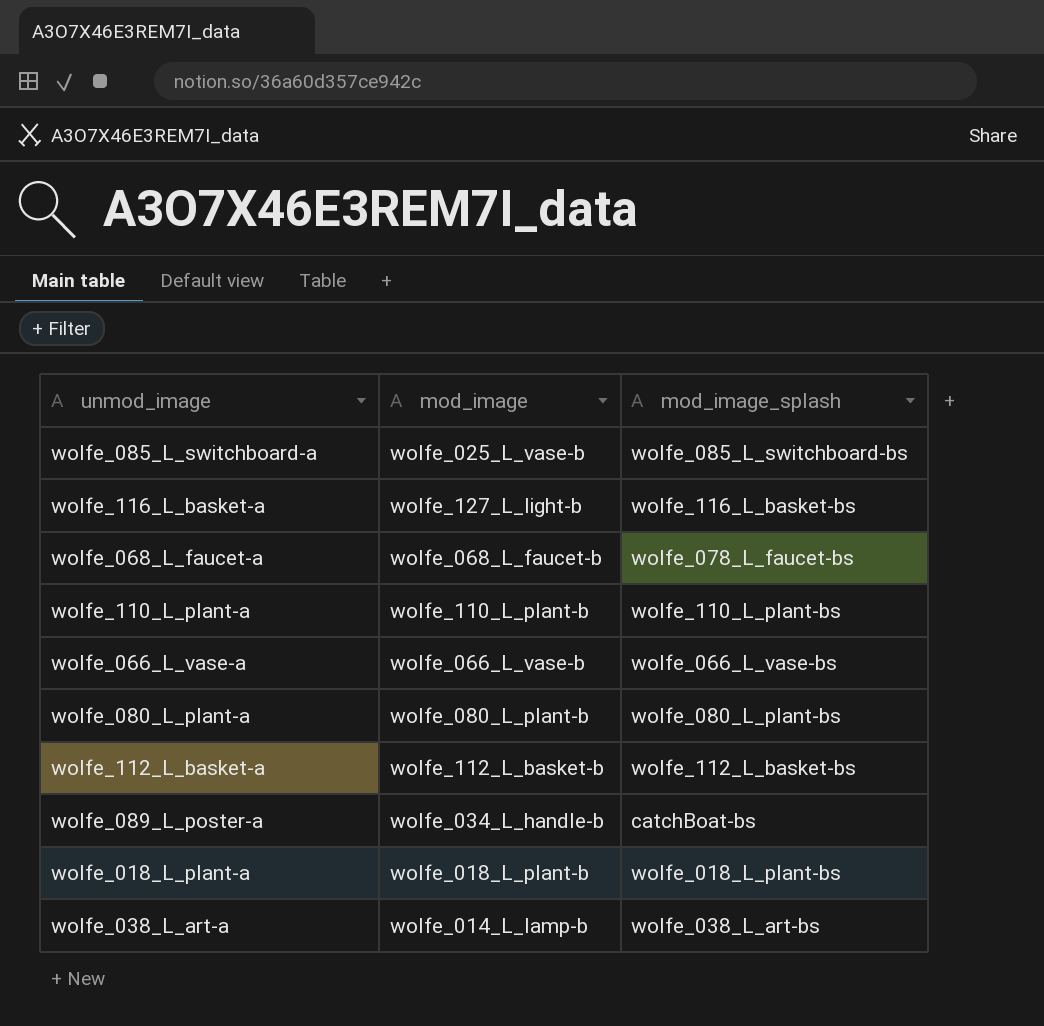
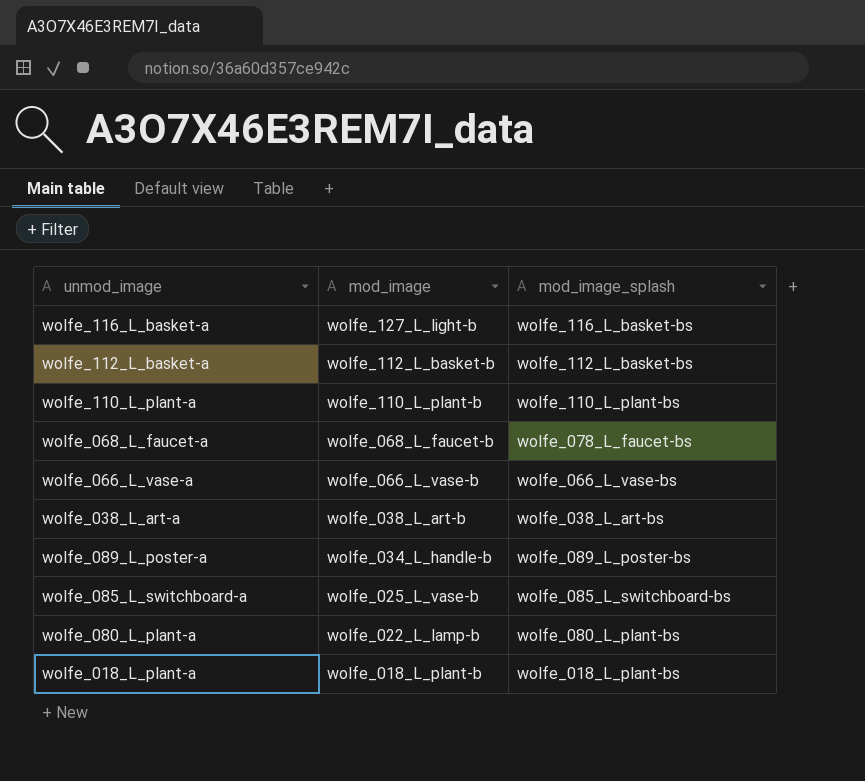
row order: none -> mod_image descending
wolfe_038_L_art-a | mod_image: wolfe_014_L_lamp-b -> wolfe_038_L_art-b
wolfe_089_L_poster-a | mod_image_splash: catchBoat-bs -> wolfe_089_L_poster-bs
wolfe_080_L_plant-a | mod_image: wolfe_080_L_plant-b -> wolfe_022_L_lamp-b

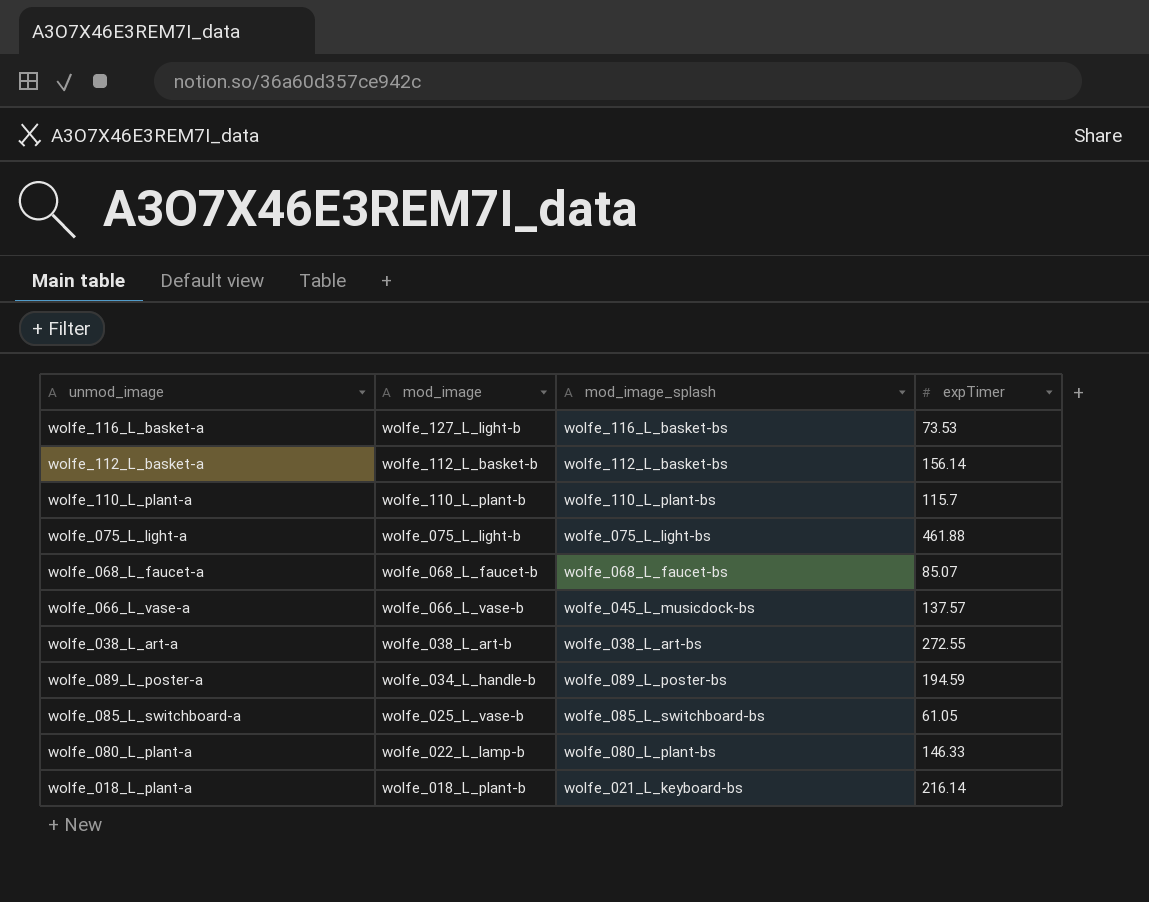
column expTimer | position: none -> 4
row wolfe_075_L_light-a: none -> wolfe_075_L_light-b | wolfe_075_L_light-bs | 461.88
wolfe_068_L_faucet-a | mod_image_splash: wolfe_078_L_faucet-bs -> wolfe_068_L_faucet-bs
wolfe_066_L_vase-a | mod_image_splash: wolfe_066_L_vase-bs -> wolfe_045_L_musicdock-bs
wolfe_018_L_plant-a | mod_image_splash: wolfe_018_L_plant-bs -> wolfe_021_L_keyboard-bs

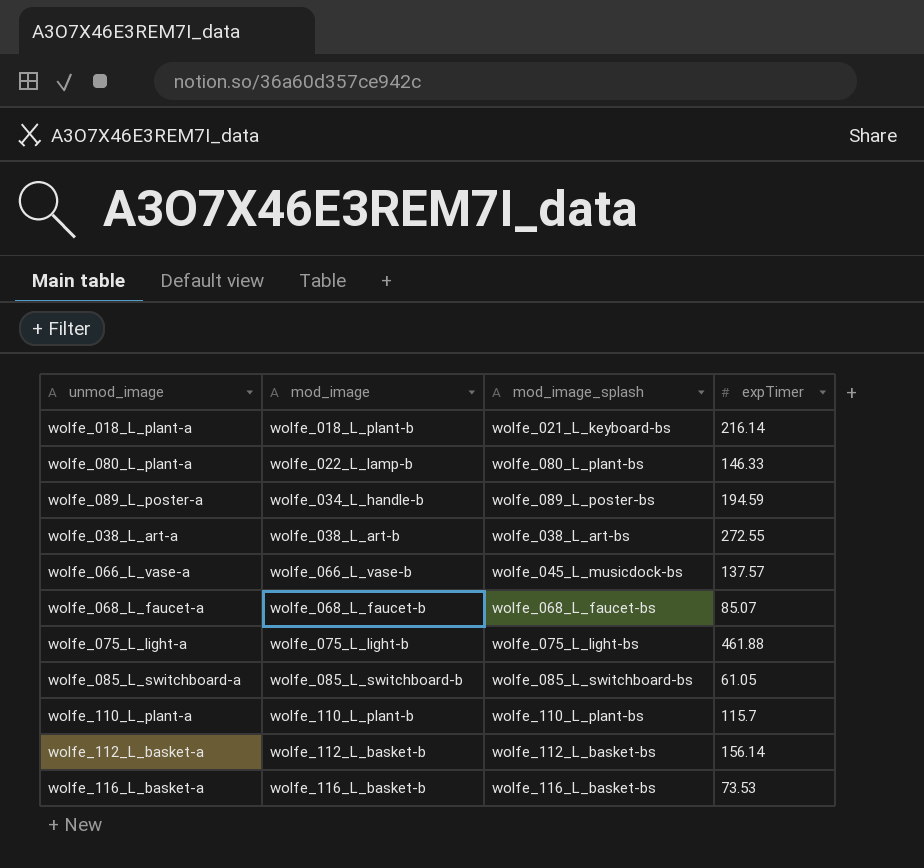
row order: mod_image descending -> mod_image ascending
wolfe_085_L_switchboard-a | mod_image: wolfe_025_L_vase-b -> wolfe_085_L_switchboard-b
wolfe_116_L_basket-a | mod_image: wolfe_127_L_light-b -> wolfe_116_L_basket-b

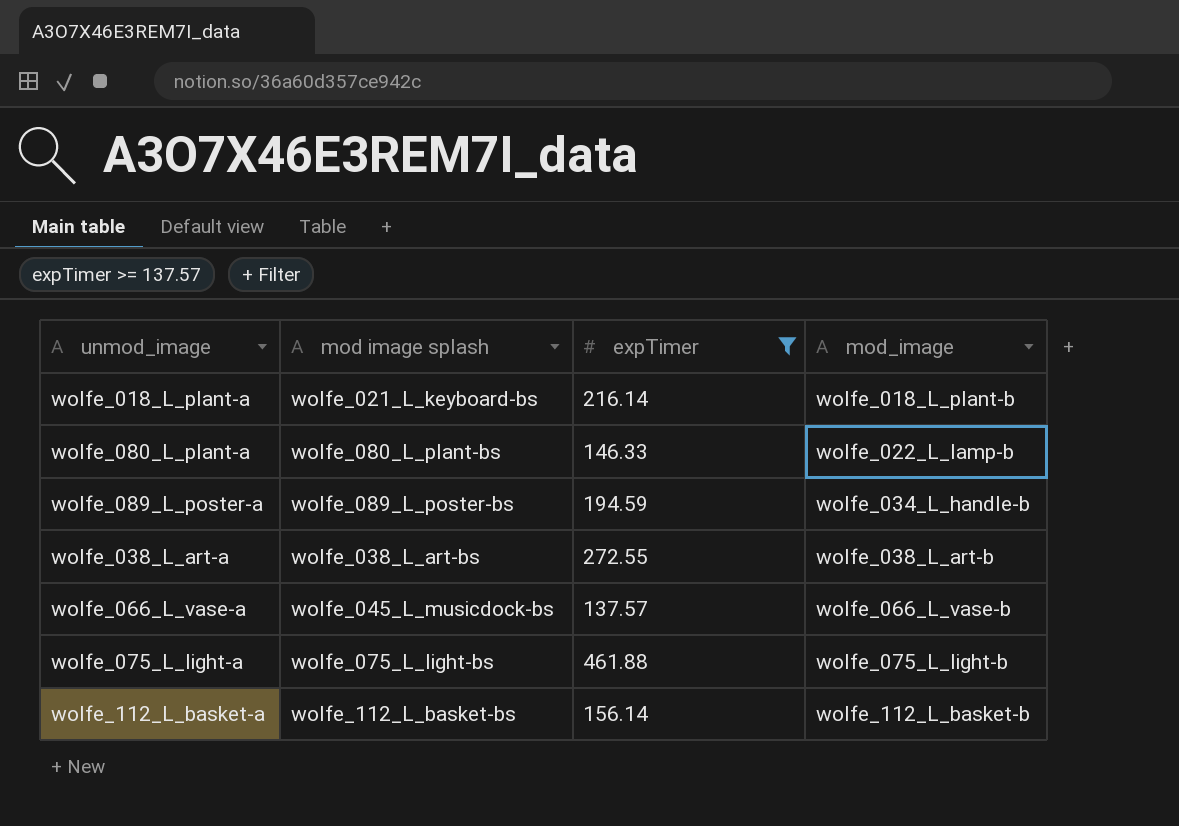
filter: none -> expTimer >= 137.57
column name: mod_image_splash -> mod image splash
column mod_image | position: 2 -> 4

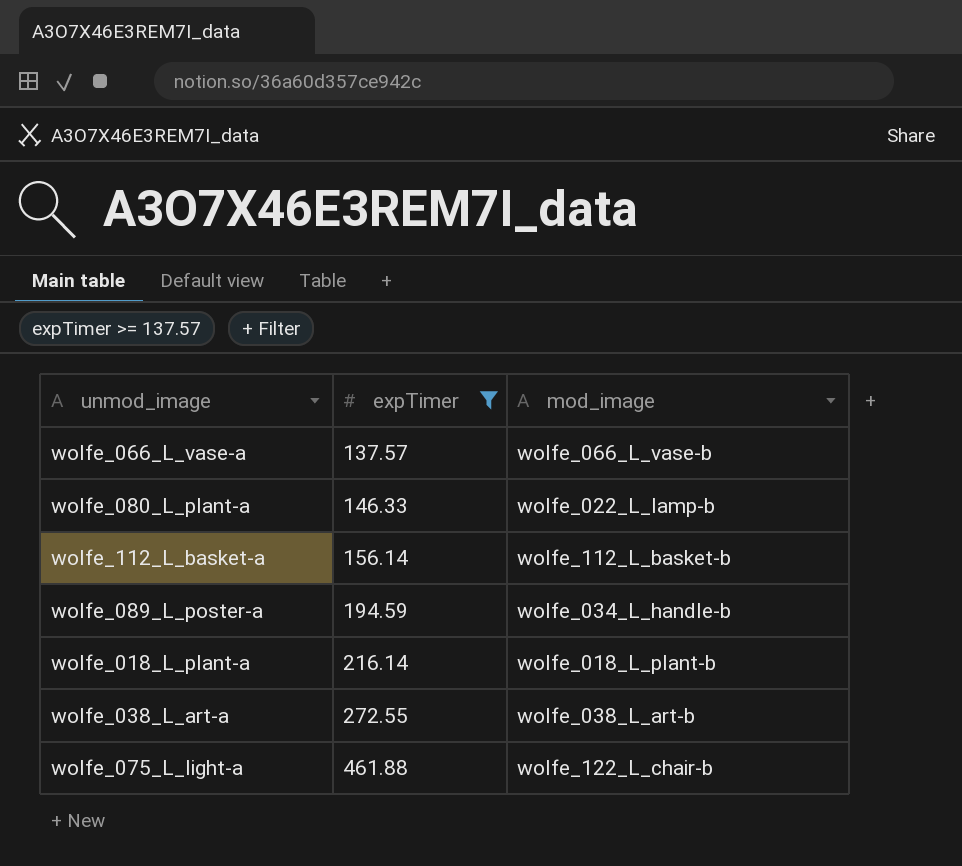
row order: mod_image ascending -> expTimer ascending
column mod image splash | position: 2 -> none
wolfe_075_L_light-a | mod_image: wolfe_075_L_light-b -> wolfe_122_L_chair-b

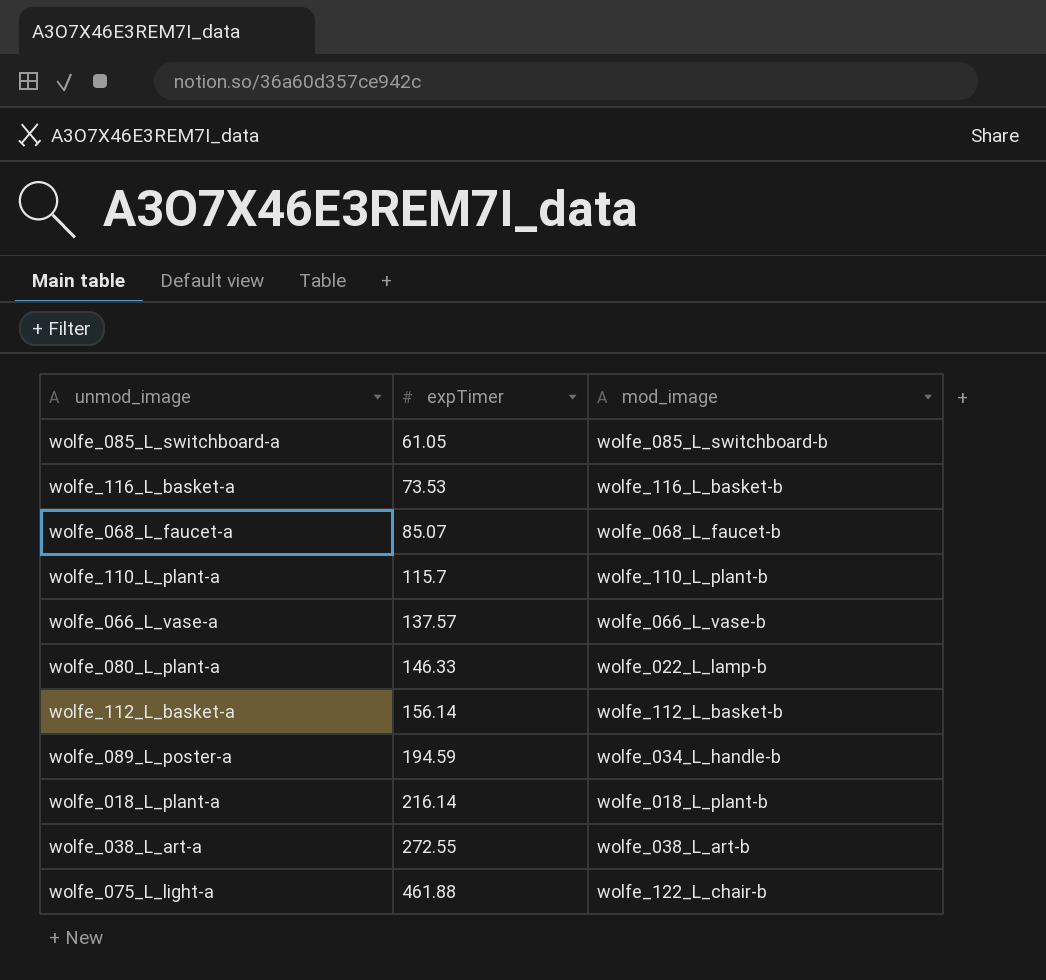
filter: expTimer >= 137.57 -> none

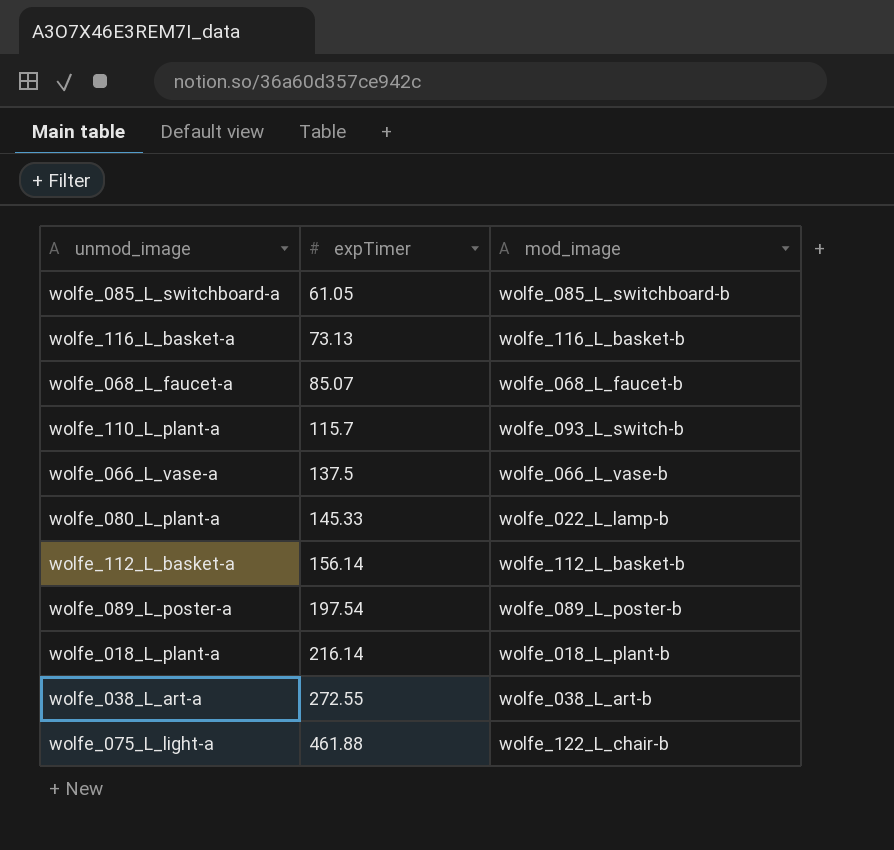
wolfe_116_L_basket-a | expTimer: 73.53 -> 73.13
wolfe_110_L_plant-a | mod_image: wolfe_110_L_plant-b -> wolfe_093_L_switch-b
wolfe_066_L_vase-a | expTimer: 137.57 -> 137.5
wolfe_080_L_plant-a | expTimer: 146.33 -> 145.33
wolfe_089_L_poster-a | expTimer: 194.59 -> 197.54
wolfe_089_L_poster-a | mod_image: wolfe_034_L_handle-b -> wolfe_089_L_poster-b

